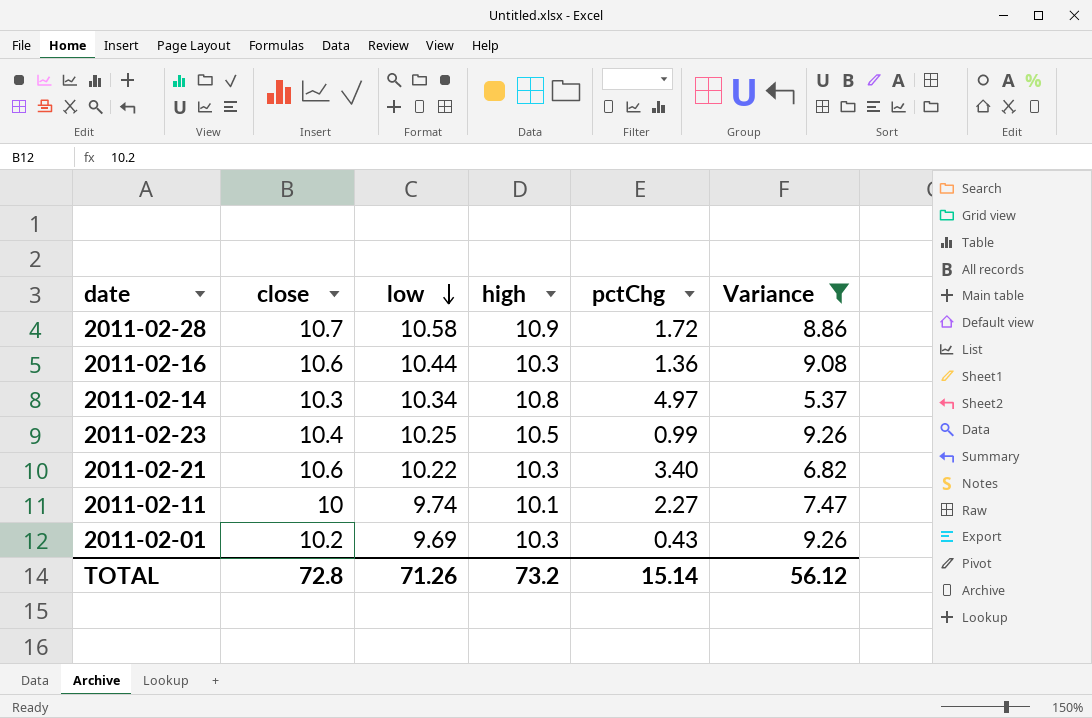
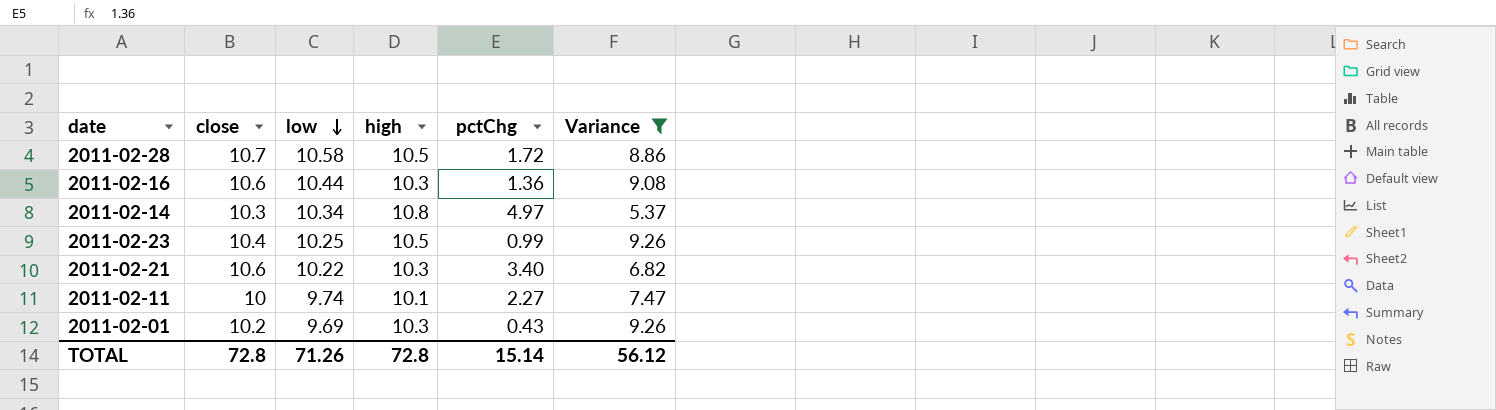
2011-02-28 | high: 10.9 -> 10.5
TOTAL | high: 73.2 -> 72.8

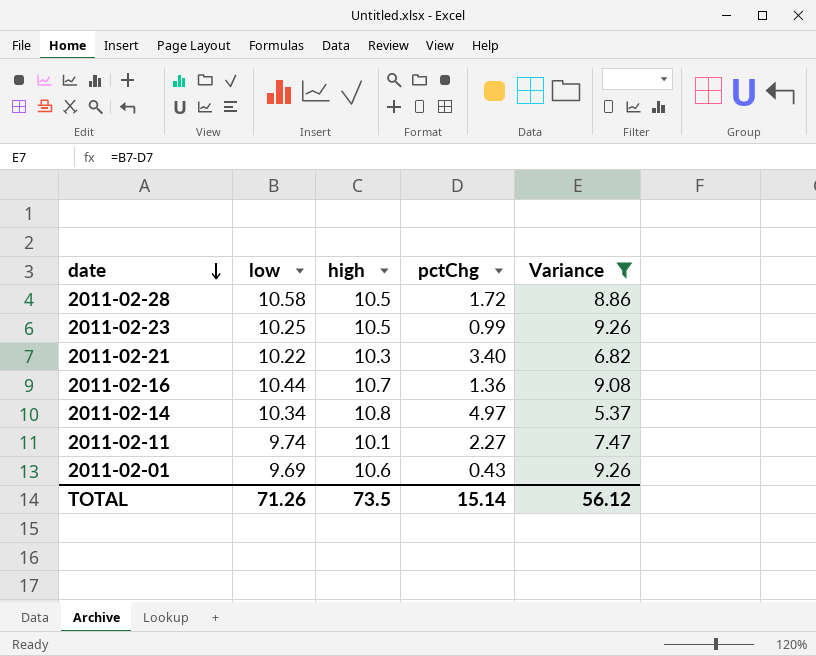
row order: low descending -> date descending
column close | position: 2 -> none
2011-02-16 | high: 10.3 -> 10.7
2011-02-01 | high: 10.3 -> 10.6
TOTAL | high: 72.8 -> 73.5

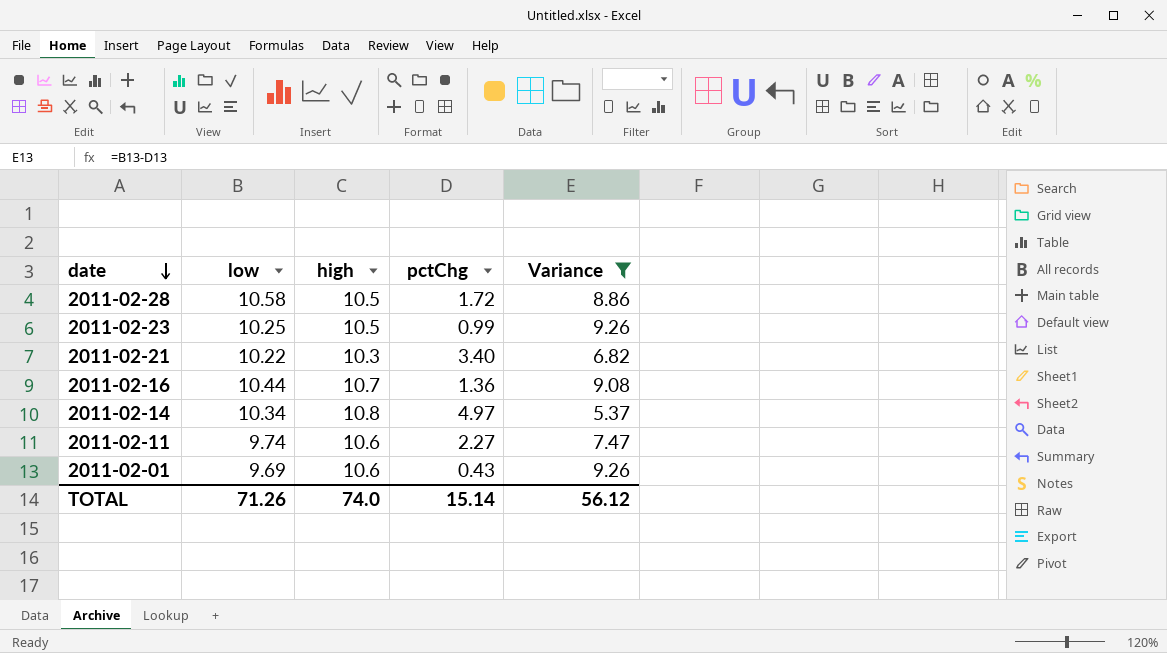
2011-02-11 | high: 10.1 -> 10.6
TOTAL | high: 73.5 -> 74.0

